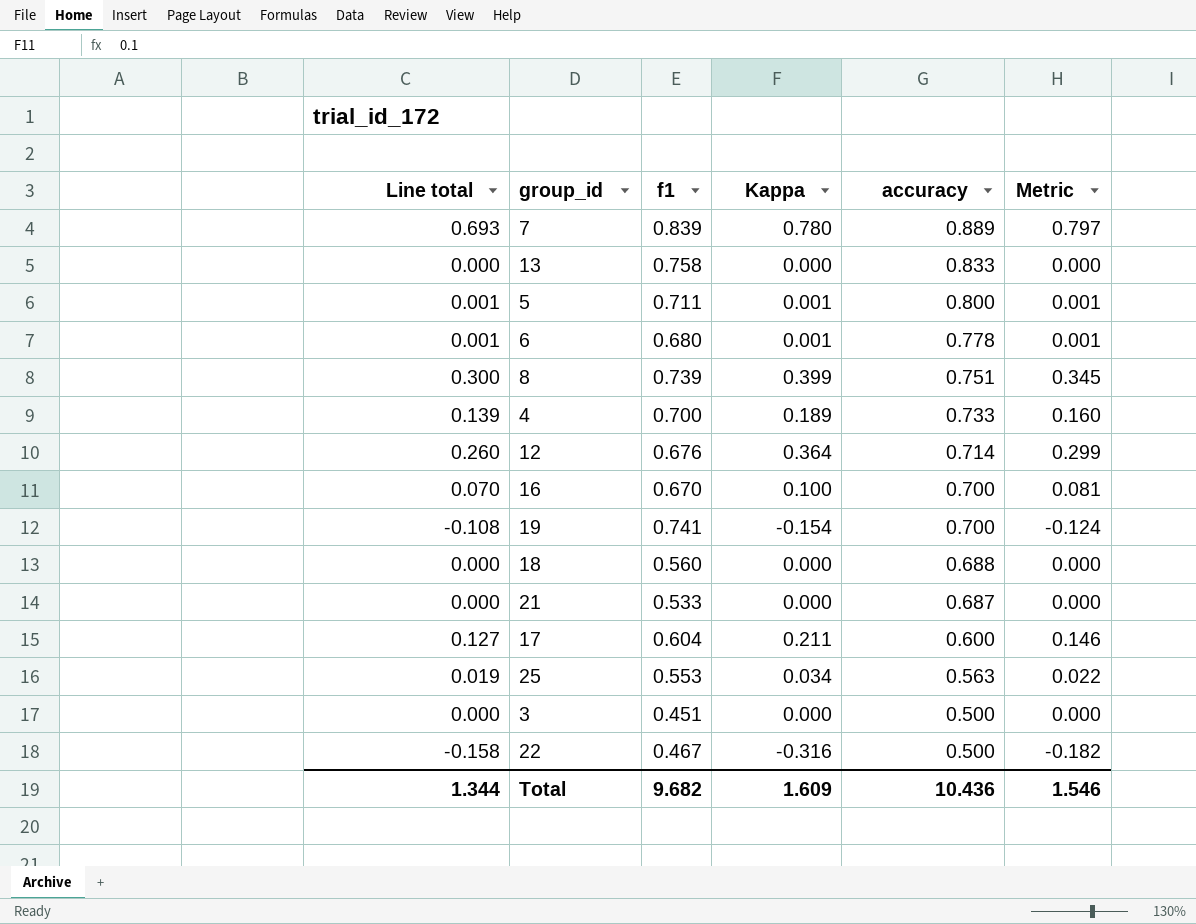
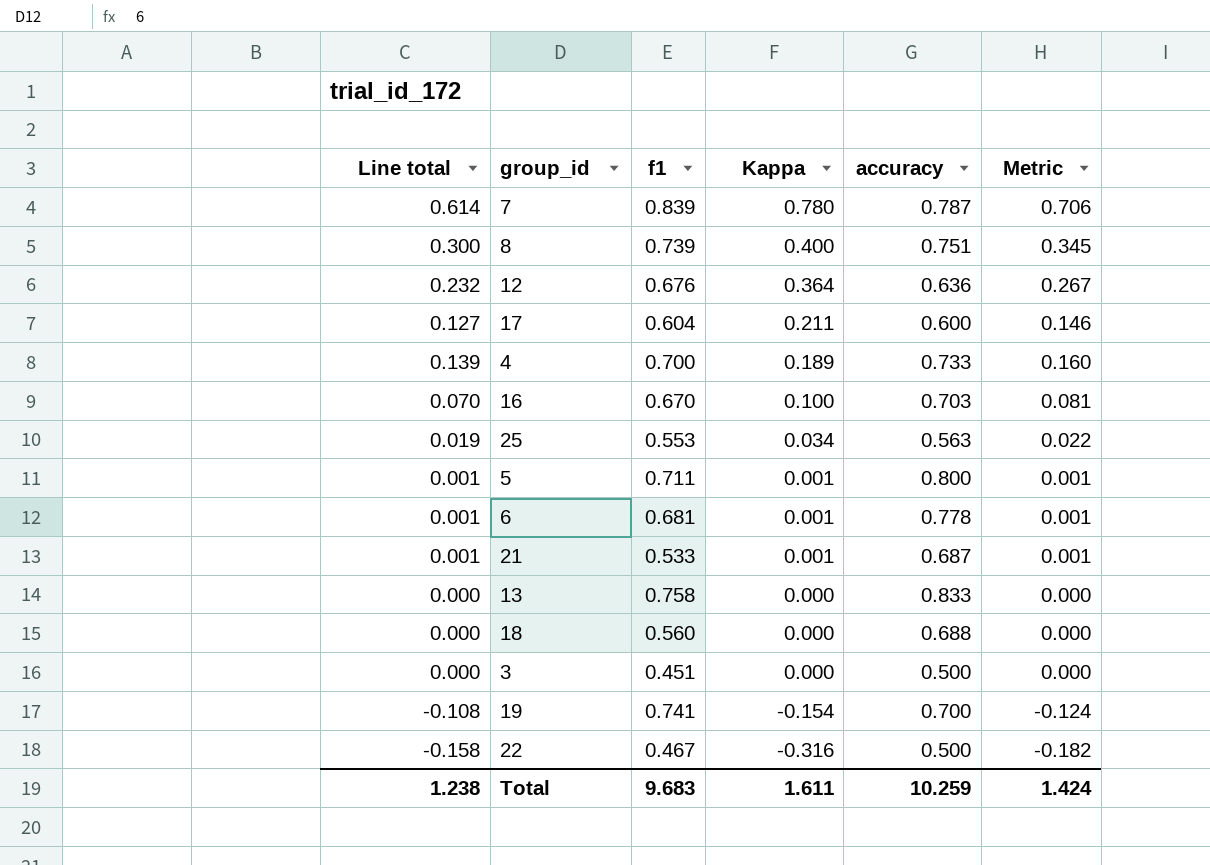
row order: accuracy descending -> Kappa descending
7 | Line total: 0.693 -> 0.614
7 | accuracy: 0.889 -> 0.787
7 | Metric: 0.797 -> 0.706
8 | Kappa: 0.399 -> 0.400
12 | Line total: 0.260 -> 0.232
12 | accuracy: 0.714 -> 0.636
12 | Metric: 0.299 -> 0.267
16 | accuracy: 0.700 -> 0.703
6 | f1: 0.680 -> 0.681
21 | Line total: 0.000 -> 0.001
21 | Kappa: 0.000 -> 0.001
21 | Metric: 0.000 -> 0.001
Total | Line total: 1.344 -> 1.238
Total | f1: 9.682 -> 9.683
Total | Kappa: 1.609 -> 1.611
Total | accuracy: 10.436 -> 10.259
Total | Metric: 1.546 -> 1.424

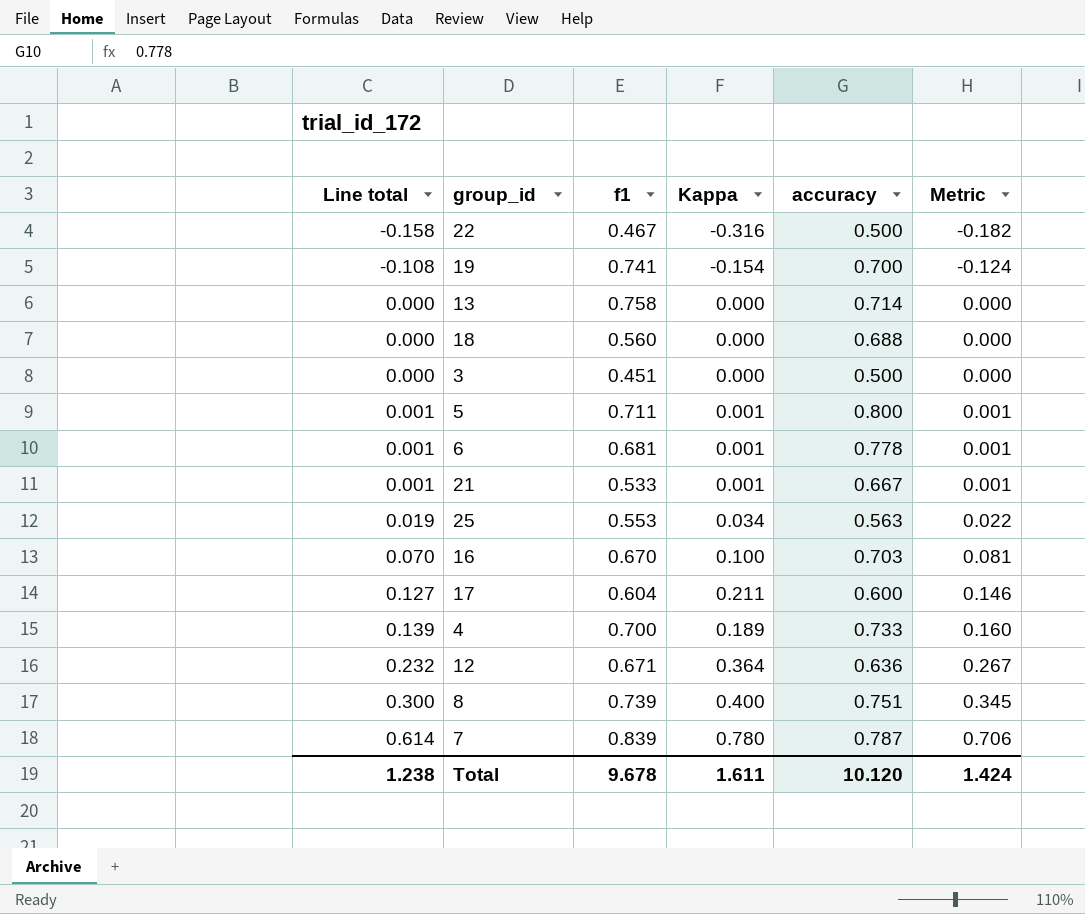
row order: Kappa descending -> Line total ascending
13 | accuracy: 0.833 -> 0.714
21 | accuracy: 0.687 -> 0.667
12 | f1: 0.676 -> 0.671
Total | f1: 9.683 -> 9.678
Total | accuracy: 10.259 -> 10.120

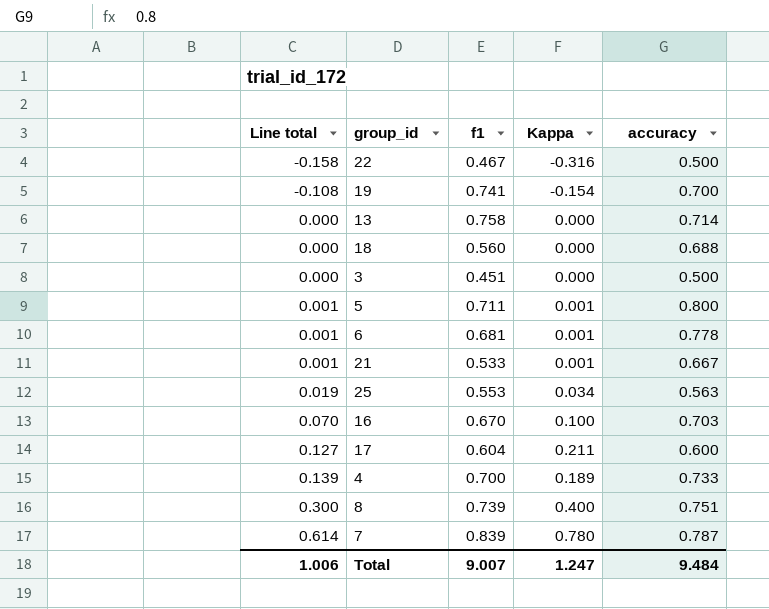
column Metric | formula: [Line total] * 1.15 -> none
row 12: 0.232 | 0.671 | 0.364 | 0.636 | 0.267 -> none
Total | Line total: 1.238 -> 1.006
Total | f1: 9.678 -> 9.007
Total | Kappa: 1.611 -> 1.247
Total | accuracy: 10.120 -> 9.484

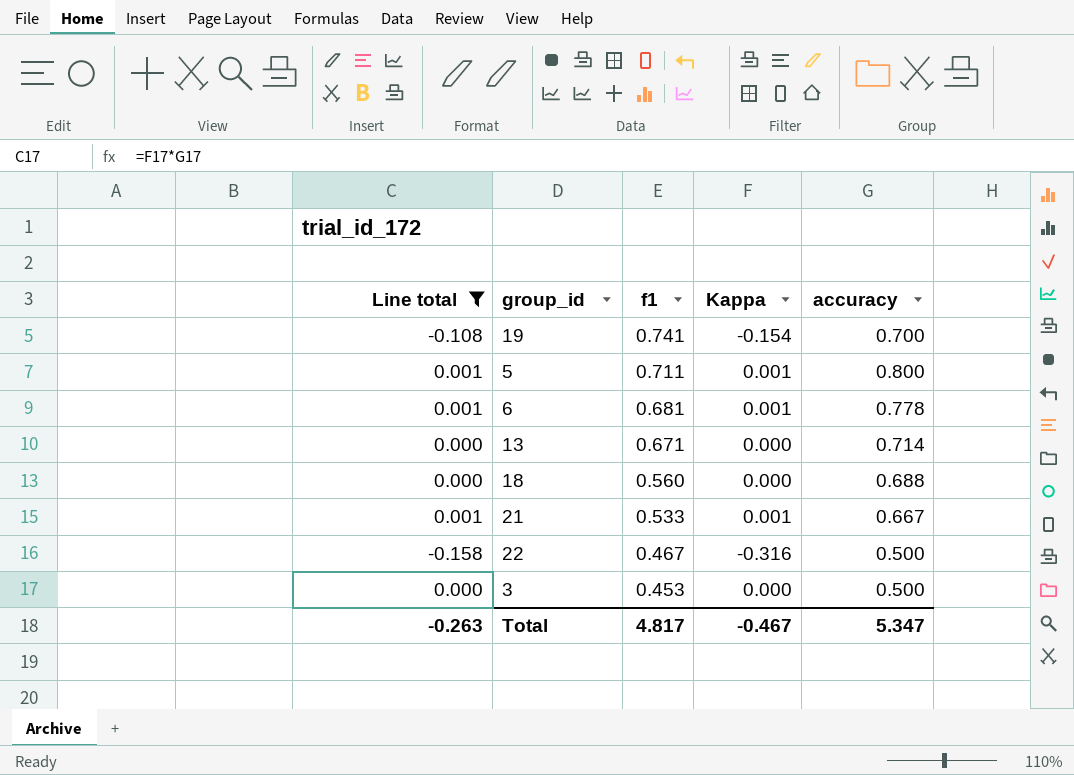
filter: none -> Line total <= 0.001
row order: Line total ascending -> f1 descending
13 | f1: 0.758 -> 0.671
3 | f1: 0.451 -> 0.453
Total | Line total: 1.006 -> -0.263
Total | f1: 9.007 -> 4.817
Total | Kappa: 1.247 -> -0.467
Total | accuracy: 9.484 -> 5.347

